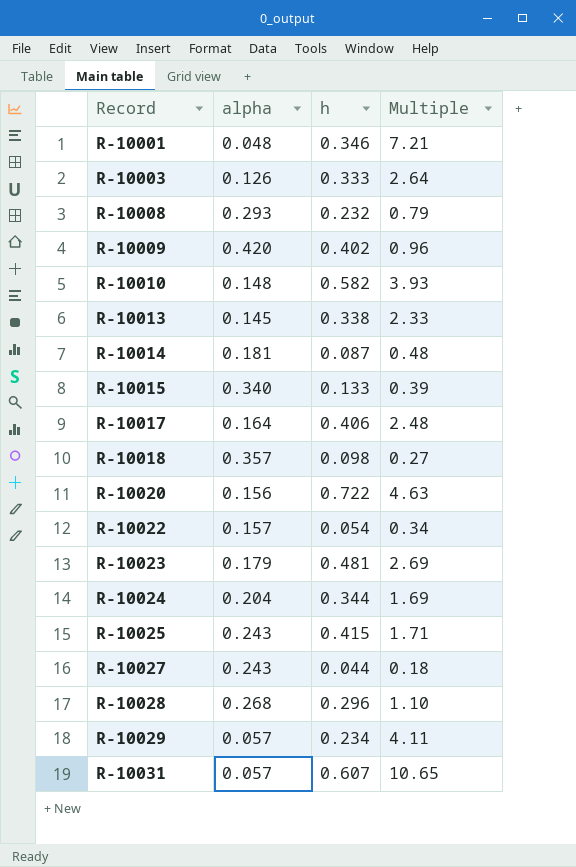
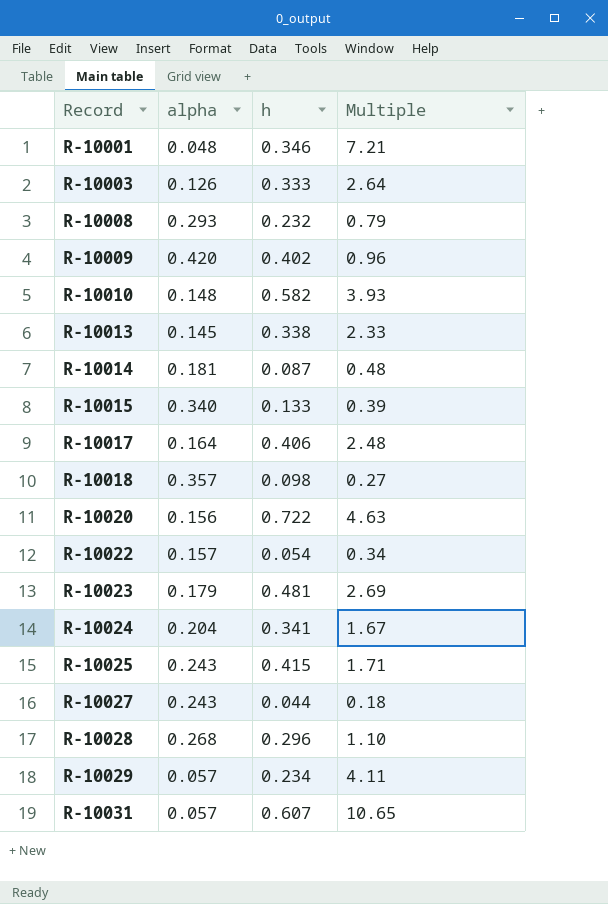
R-10024 | h: 0.344 -> 0.341
R-10024 | Multiple: 1.69 -> 1.67

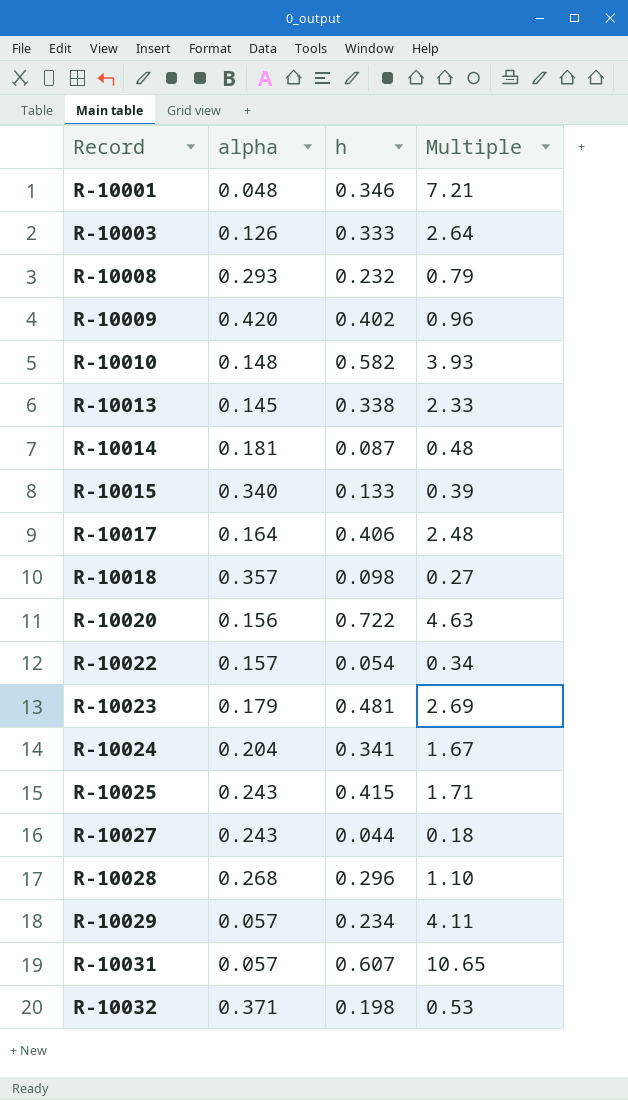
row R-10032: none -> 0.371 | 0.198 | 0.53

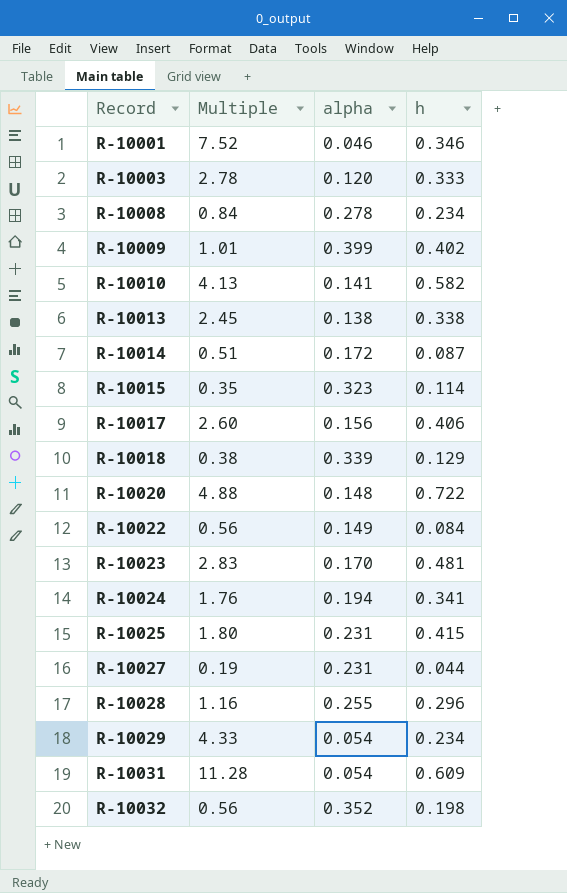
column Multiple | position: 4 -> 2
R-10001 | Multiple: 7.21 -> 7.52
R-10001 | alpha: 0.048 -> 0.046
R-10003 | Multiple: 2.64 -> 2.78
R-10003 | alpha: 0.126 -> 0.120
R-10008 | Multiple: 0.79 -> 0.84
R-10008 | alpha: 0.293 -> 0.278
R-10008 | h: 0.232 -> 0.234
R-10009 | Multiple: 0.96 -> 1.01
R-10009 | alpha: 0.420 -> 0.399
R-10010 | Multiple: 3.93 -> 4.13
R-10010 | alpha: 0.148 -> 0.141
R-10013 | Multiple: 2.33 -> 2.45
R-10013 | alpha: 0.145 -> 0.138
R-10014 | Multiple: 0.48 -> 0.51
R-10014 | alpha: 0.181 -> 0.172
R-10015 | Multiple: 0.39 -> 0.35
R-10015 | alpha: 0.340 -> 0.323
R-10015 | h: 0.133 -> 0.114
R-10017 | Multiple: 2.48 -> 2.60
R-10017 | alpha: 0.164 -> 0.156
R-10018 | Multiple: 0.27 -> 0.38
R-10018 | alpha: 0.357 -> 0.339
R-10018 | h: 0.098 -> 0.129
R-10020 | Multiple: 4.63 -> 4.88
R-10020 | alpha: 0.156 -> 0.148
R-10022 | Multiple: 0.34 -> 0.56
R-10022 | alpha: 0.157 -> 0.149
R-10022 | h: 0.054 -> 0.084
R-10023 | Multiple: 2.69 -> 2.83
R-10023 | alpha: 0.179 -> 0.170
R-10024 | Multiple: 1.67 -> 1.76
R-10024 | alpha: 0.204 -> 0.194
R-10025 | Multiple: 1.71 -> 1.80
R-10025 | alpha: 0.243 -> 0.231
R-10027 | Multiple: 0.18 -> 0.19
R-10027 | alpha: 0.243 -> 0.231
R-10028 | Multiple: 1.10 -> 1.16
R-10028 | alpha: 0.268 -> 0.255
R-10029 | Multiple: 4.11 -> 4.33
R-10029 | alpha: 0.057 -> 0.054
R-10031 | Multiple: 10.65 -> 11.28
R-10031 | alpha: 0.057 -> 0.054
R-10031 | h: 0.607 -> 0.609
R-10032 | Multiple: 0.53 -> 0.56
R-10032 | alpha: 0.371 -> 0.352

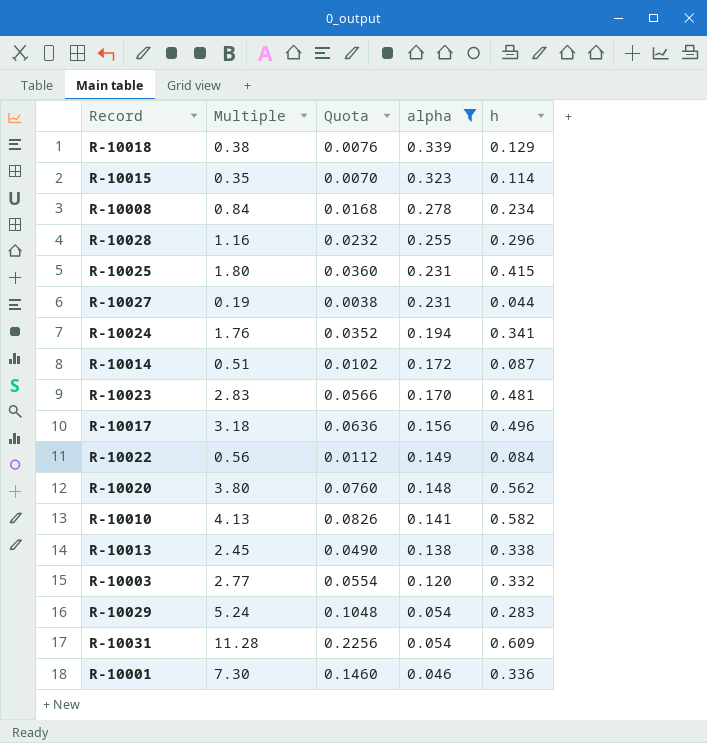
filter: none -> alpha <= 0.339
row order: Record ascending -> alpha descending
column Quota | formula: none -> [Multiple] * 0.02
R-10017 | Multiple: 2.60 -> 3.18
R-10017 | h: 0.406 -> 0.496
R-10020 | Multiple: 4.88 -> 3.80
R-10020 | h: 0.722 -> 0.562
R-10003 | Multiple: 2.78 -> 2.77
R-10003 | h: 0.333 -> 0.332
R-10029 | Multiple: 4.33 -> 5.24
R-10029 | h: 0.234 -> 0.283
R-10001 | Multiple: 7.52 -> 7.30
R-10001 | h: 0.346 -> 0.336

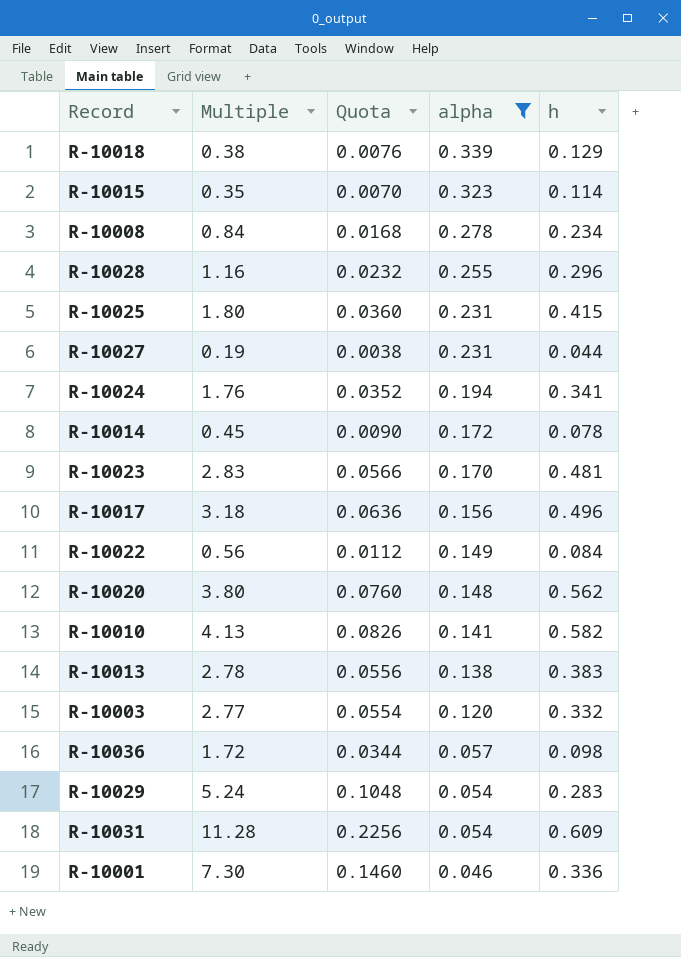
R-10014 | Multiple: 0.51 -> 0.45
R-10014 | Quota: 0.0102 -> 0.0090
R-10014 | h: 0.087 -> 0.078
R-10013 | Multiple: 2.45 -> 2.78
R-10013 | Quota: 0.0490 -> 0.0556
R-10013 | h: 0.338 -> 0.383
row R-10036: none -> 1.72 | 0.0344 | 0.057 | 0.098

